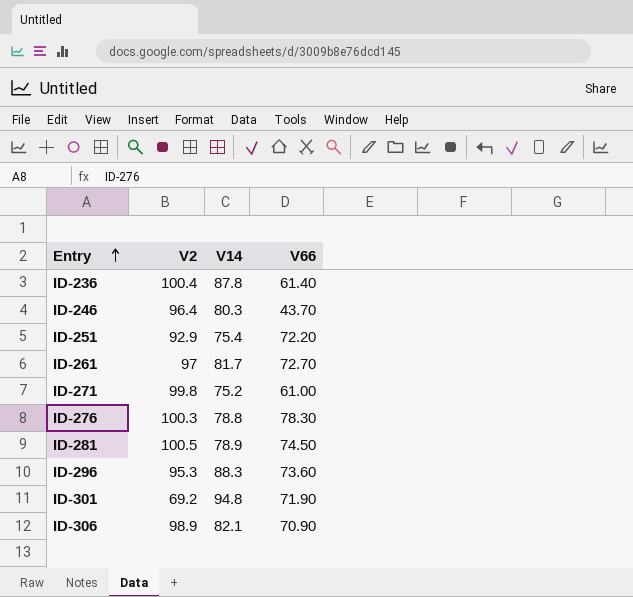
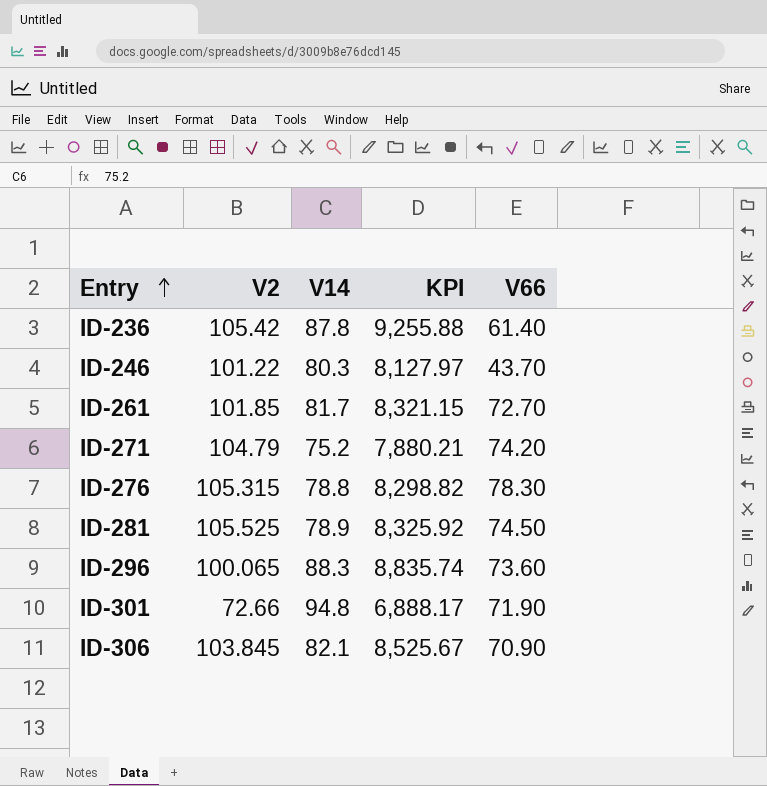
column KPI | formula: none -> [V2] * [V14]
row ID-251: 92.9 | 75.4 | 72.20 -> none
ID-236 | V2: 100.4 -> 105.42
ID-246 | V2: 96.4 -> 101.22
ID-261 | V2: 97 -> 101.85
ID-271 | V2: 99.8 -> 104.79
ID-271 | V66: 61.00 -> 74.20
ID-276 | V2: 100.3 -> 105.315
ID-281 | V2: 100.5 -> 105.525
ID-296 | V2: 95.3 -> 100.065
ID-301 | V2: 69.2 -> 72.66
ID-306 | V2: 98.9 -> 103.845

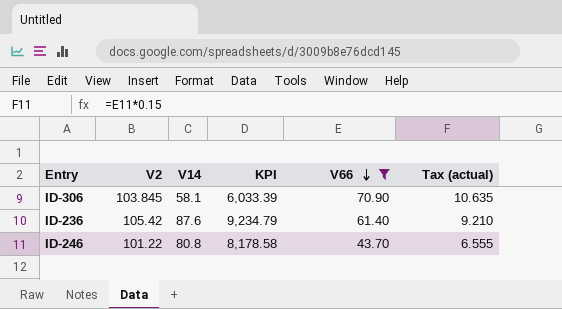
filter: none -> V66 <= 70.90
row order: Entry ascending -> V66 descending
column Tax (actual) | formula: none -> [V66] * 0.15
ID-306 | V14: 82.1 -> 58.1
ID-306 | KPI: 8,525.67 -> 6,033.39
ID-236 | V14: 87.8 -> 87.6
ID-236 | KPI: 9,255.88 -> 9,234.79
ID-246 | V14: 80.3 -> 80.8
ID-246 | KPI: 8,127.97 -> 8,178.58

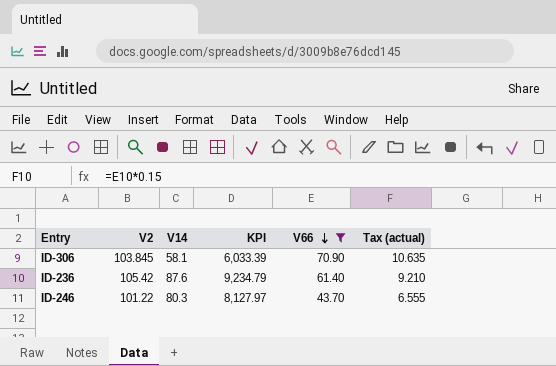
ID-246 | V14: 80.8 -> 80.3
ID-246 | KPI: 8,178.58 -> 8,127.97

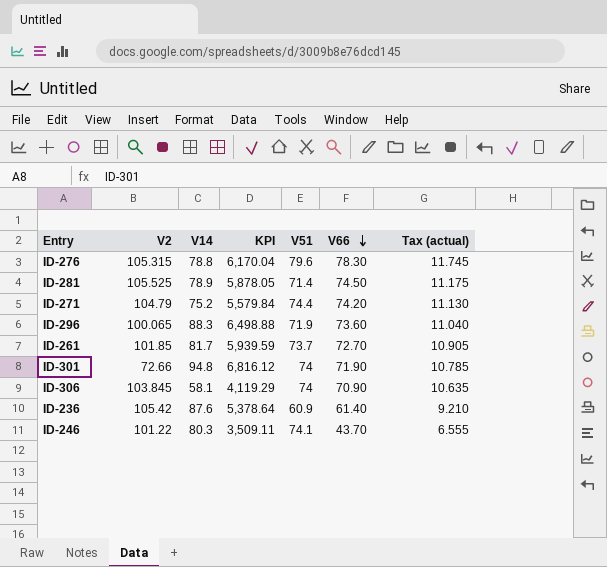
filter: V66 <= 70.90 -> none
column KPI | formula: [V2] * [V14] -> [V14] * [V66]
column V51 | position: none -> 5

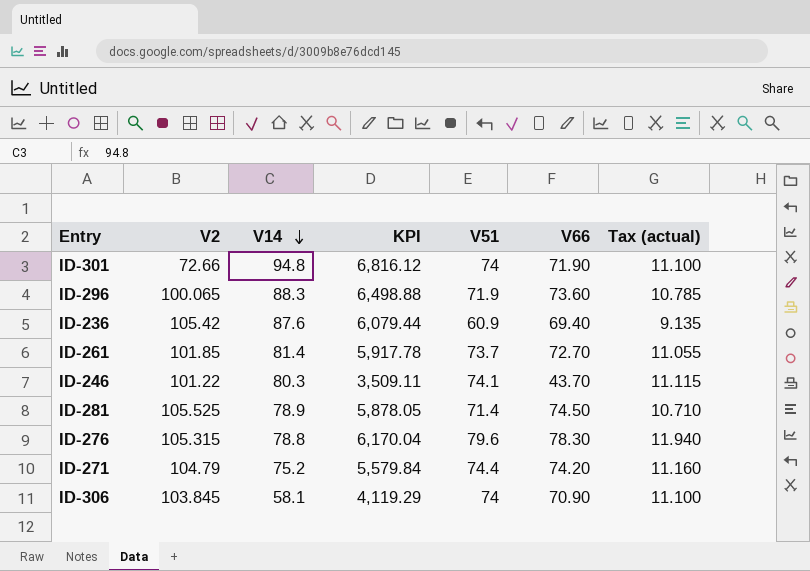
row order: V66 descending -> V14 descending
column Tax (actual) | formula: [V66] * 0.15 -> [V51] * 0.15
ID-236 | KPI: 5,378.64 -> 6,079.44
ID-236 | V66: 61.40 -> 69.40
ID-261 | V14: 81.7 -> 81.4
ID-261 | KPI: 5,939.59 -> 5,917.78

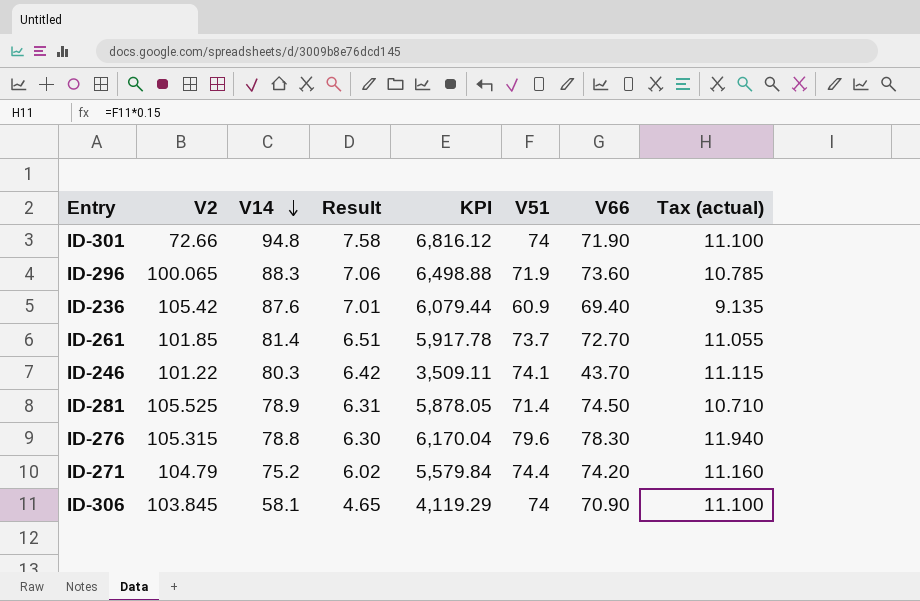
column Result | formula: none -> [V14] * 0.08

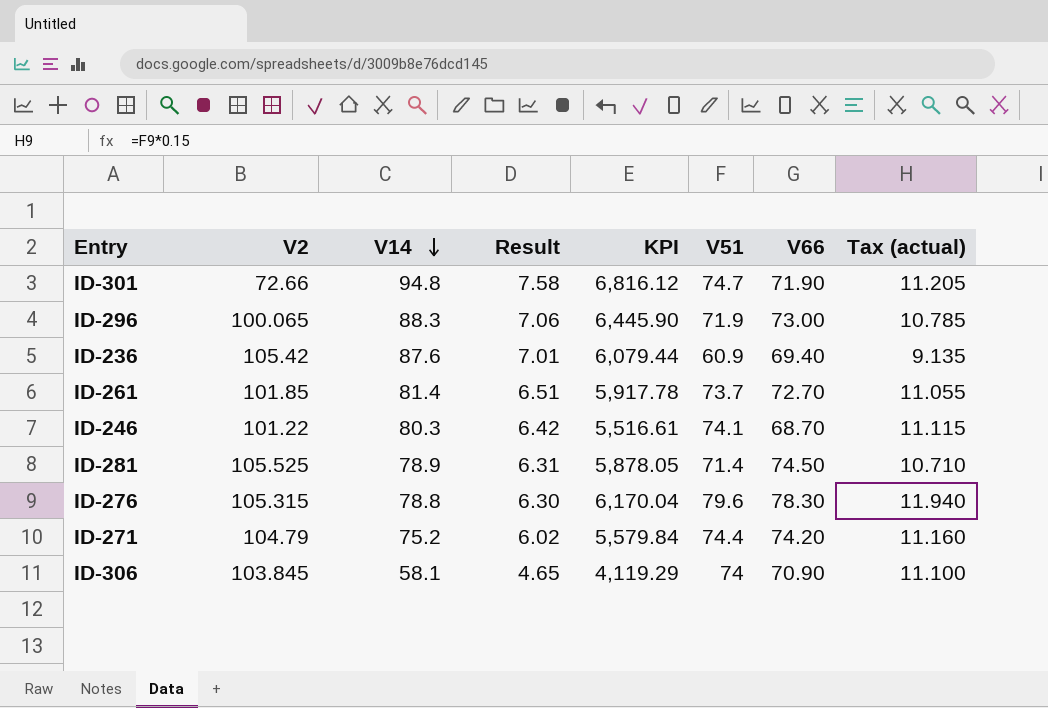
ID-301 | V51: 74 -> 74.7
ID-301 | Tax (actual): 11.100 -> 11.205
ID-296 | KPI: 6,498.88 -> 6,445.90
ID-296 | V66: 73.60 -> 73.00
ID-246 | KPI: 3,509.11 -> 5,516.61
ID-246 | V66: 43.70 -> 68.70

